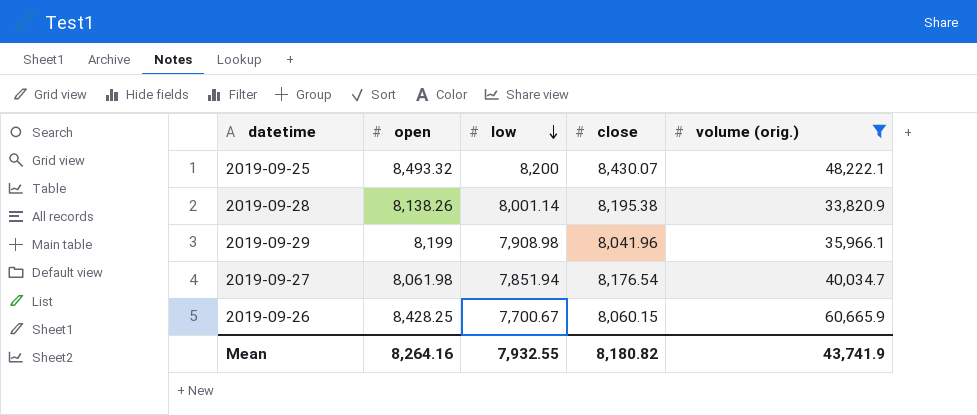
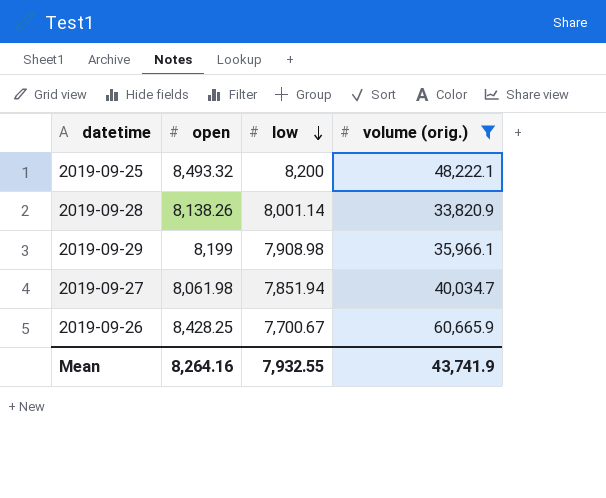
column close | position: 4 -> none

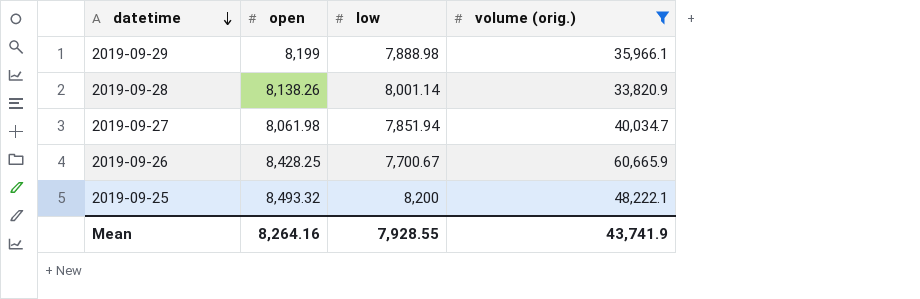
row order: low descending -> datetime descending
2019-09-29 | low: 7,908.98 -> 7,888.98
Mean | low: 7,932.55 -> 7,928.55

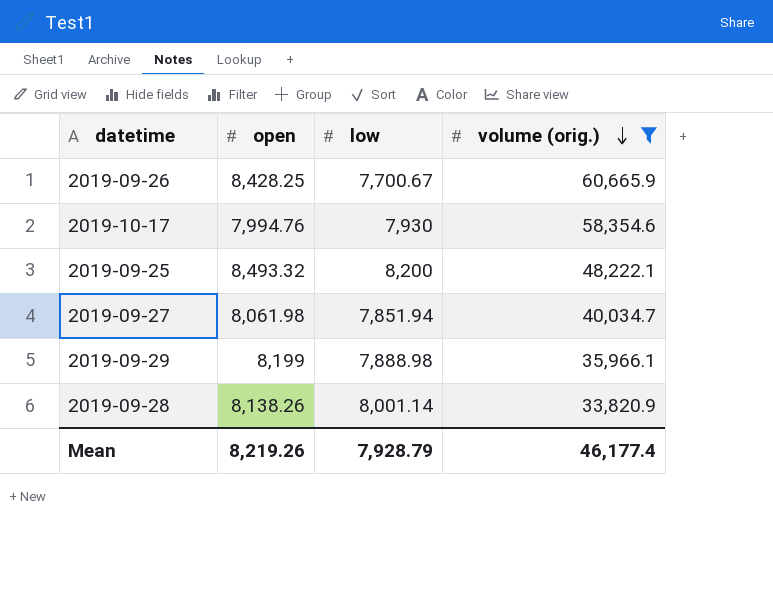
row order: datetime descending -> volume (orig.) descending
row 2019-10-17: none -> 7,994.76 | 7,930 | 58,354.6
Mean | open: 8,264.16 -> 8,219.26
Mean | low: 7,928.55 -> 7,928.79
Mean | volume (orig.): 43,741.9 -> 46,177.4

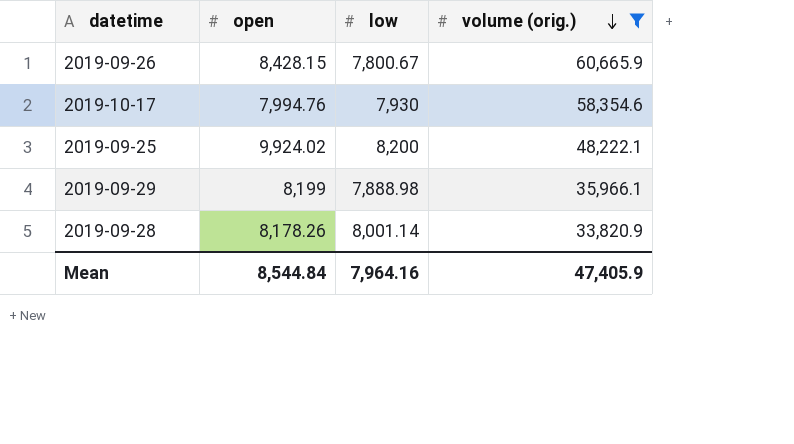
row 2019-09-27: 8,061.98 | 7,851.94 | 40,034.7 -> none
2019-09-26 | open: 8,428.25 -> 8,428.15
2019-09-26 | low: 7,700.67 -> 7,800.67
2019-09-25 | open: 8,493.32 -> 9,924.02
2019-09-28 | open: 8,138.26 -> 8,178.26
Mean | open: 8,219.26 -> 8,544.84
Mean | low: 7,928.79 -> 7,964.16
Mean | volume (orig.): 46,177.4 -> 47,405.9

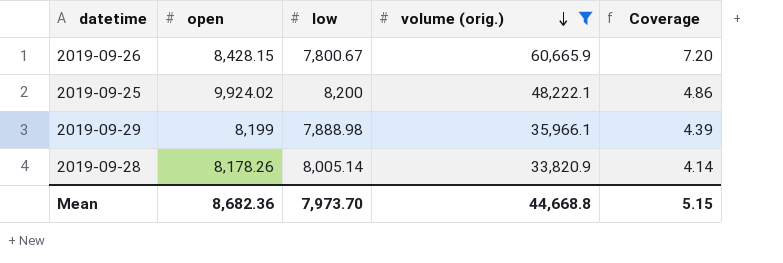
column Coverage | formula: none -> [volume (orig.)] / [open]
row 2019-10-17: 7,994.76 | 7,930 | 58,354.6 -> none
2019-09-28 | low: 8,001.14 -> 8,005.14
Mean | open: 8,544.84 -> 8,682.36
Mean | low: 7,964.16 -> 7,973.70
Mean | volume (orig.): 47,405.9 -> 44,668.8

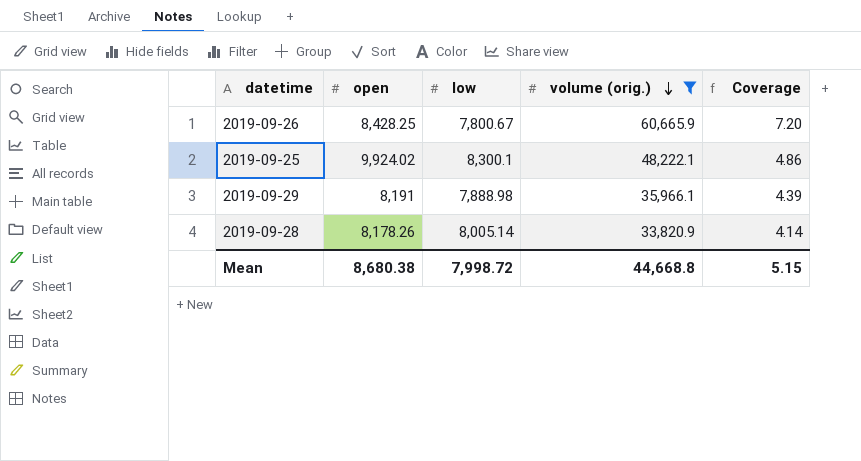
2019-09-26 | open: 8,428.15 -> 8,428.25
2019-09-25 | low: 8,200 -> 8,300.1
2019-09-29 | open: 8,199 -> 8,191
Mean | open: 8,682.36 -> 8,680.38
Mean | low: 7,973.70 -> 7,998.72

